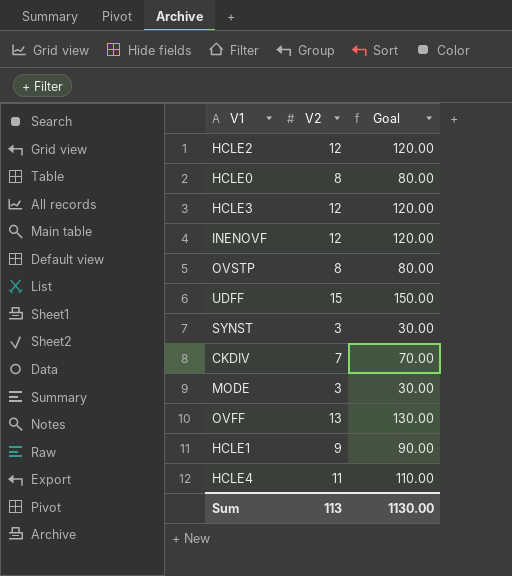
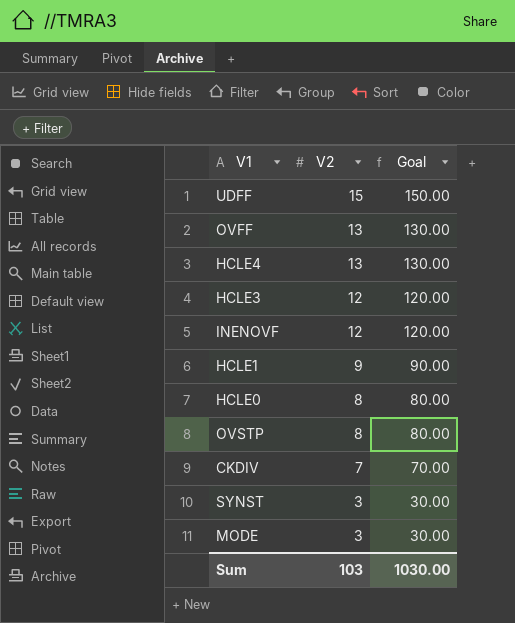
row order: none -> V2 descending
row HCLE2: 12 | 120.00 -> none
HCLE4 | V2: 11 -> 13
HCLE4 | Goal: 110.00 -> 130.00
Sum | V2: 113 -> 103
Sum | Goal: 1130.00 -> 1030.00

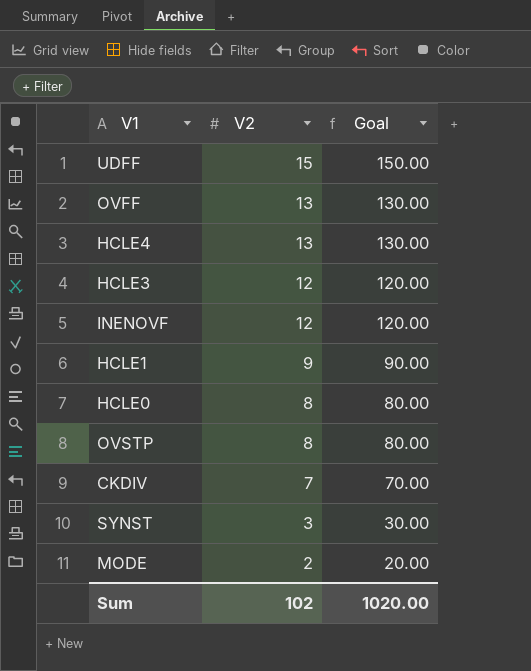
MODE | V2: 3 -> 2
MODE | Goal: 30.00 -> 20.00
Sum | V2: 103 -> 102
Sum | Goal: 1030.00 -> 1020.00

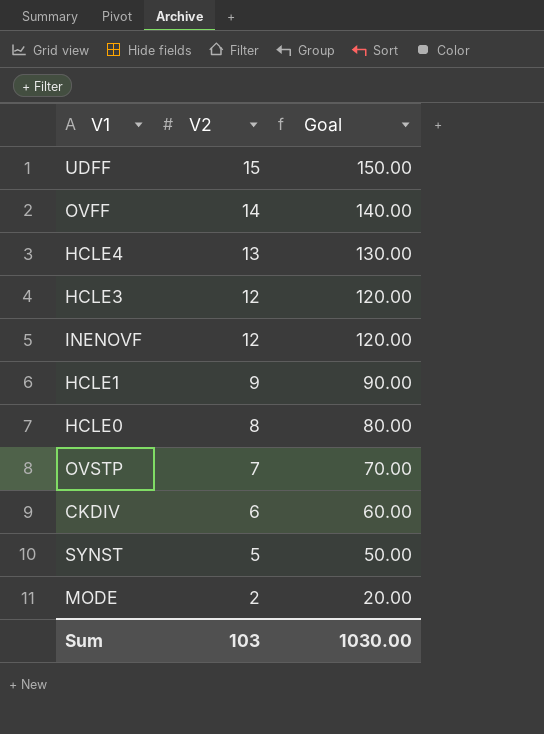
OVFF | V2: 13 -> 14
OVFF | Goal: 130.00 -> 140.00
OVSTP | V2: 8 -> 7
OVSTP | Goal: 80.00 -> 70.00
CKDIV | V2: 7 -> 6
CKDIV | Goal: 70.00 -> 60.00
SYNST | V2: 3 -> 5
SYNST | Goal: 30.00 -> 50.00
Sum | V2: 102 -> 103
Sum | Goal: 1020.00 -> 1030.00

